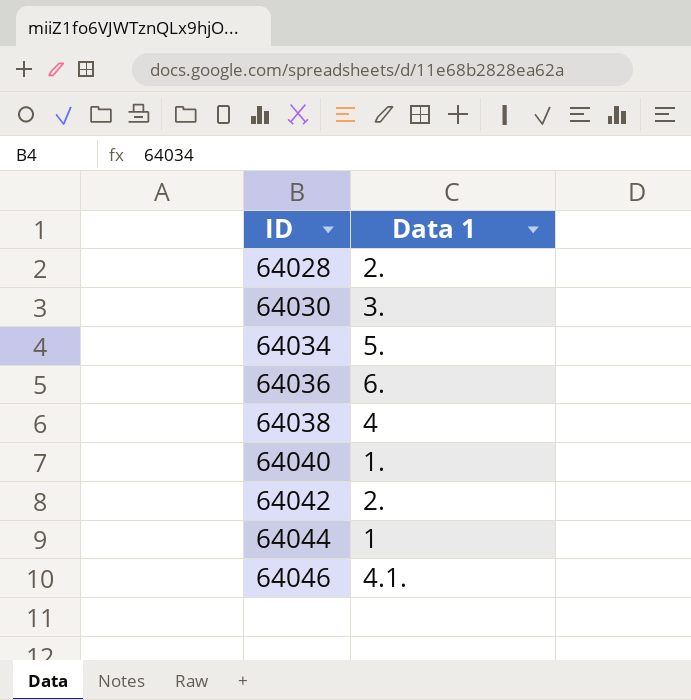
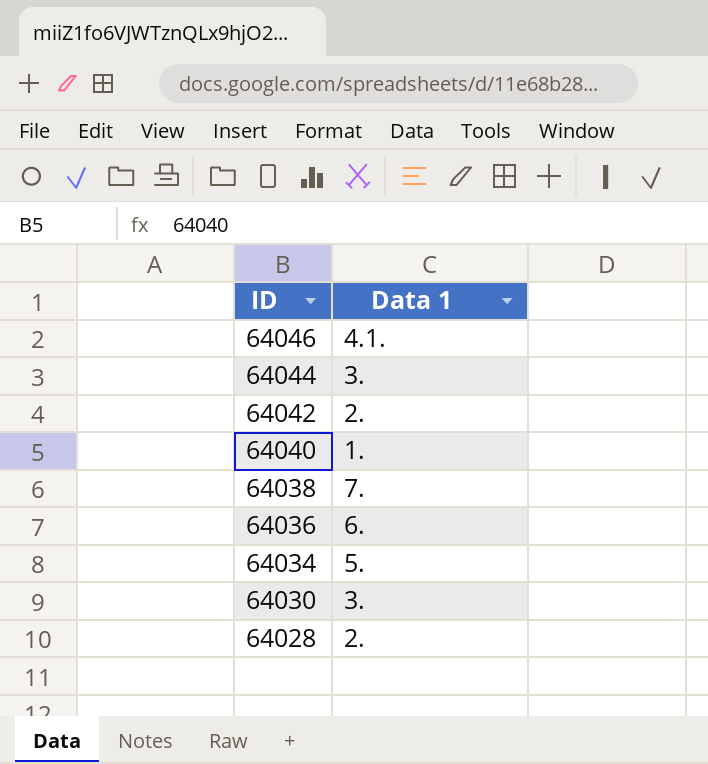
row order: ID ascending -> ID descending
64044 | Data 1: 1 -> 3.
64038 | Data 1: 4 -> 7.

